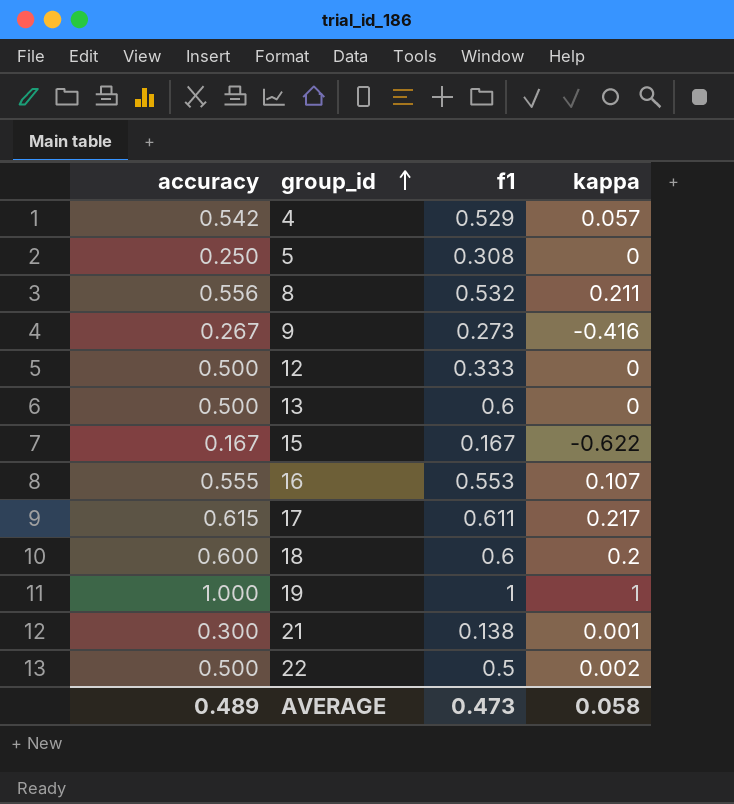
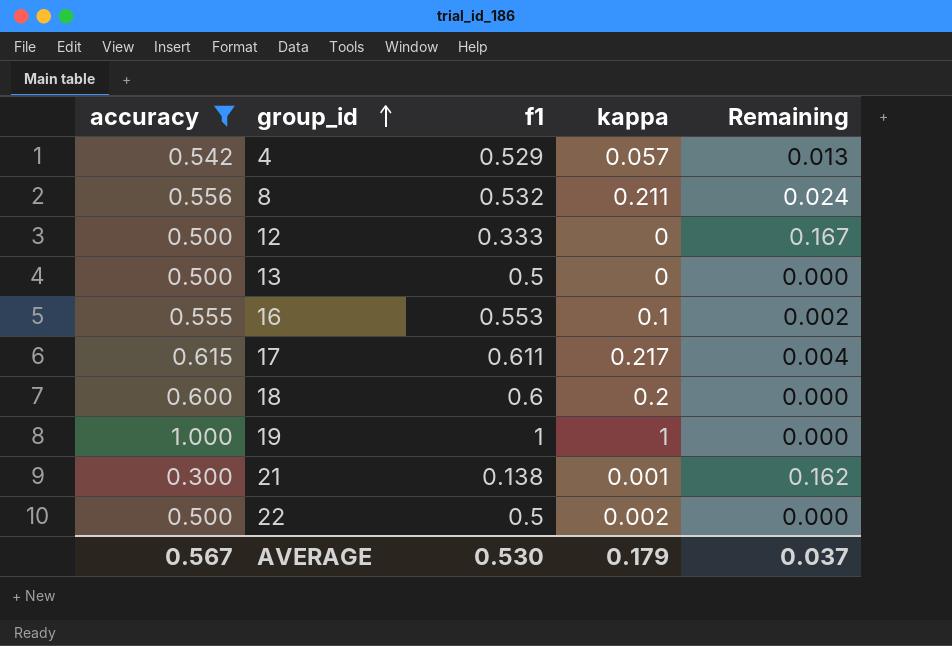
filter: none -> accuracy >= 0.300
column Remaining | formula: none -> [accuracy] - [f1]
13 | f1: 0.6 -> 0.5
16 | kappa: 0.107 -> 0.1
AVERAGE | accuracy: 0.489 -> 0.567
AVERAGE | f1: 0.473 -> 0.530
AVERAGE | kappa: 0.058 -> 0.179

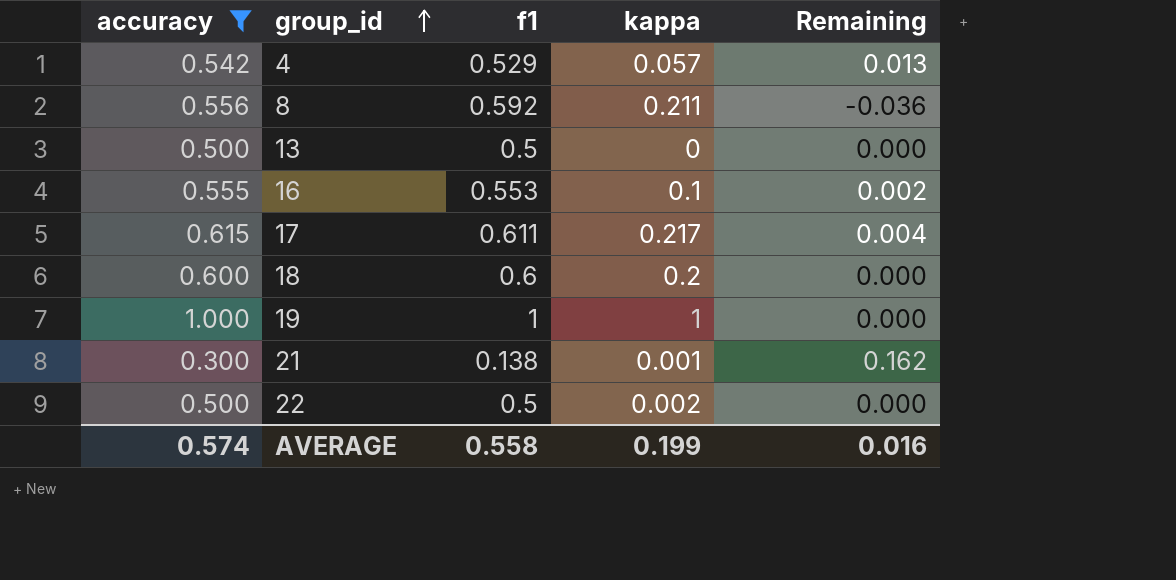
row 12: 0.500 | 0.333 | 0 | 0.167 -> none
8 | f1: 0.532 -> 0.592
8 | Remaining: 0.024 -> -0.036
AVERAGE | accuracy: 0.567 -> 0.574
AVERAGE | f1: 0.530 -> 0.558
AVERAGE | kappa: 0.179 -> 0.199
AVERAGE | Remaining: 0.037 -> 0.016

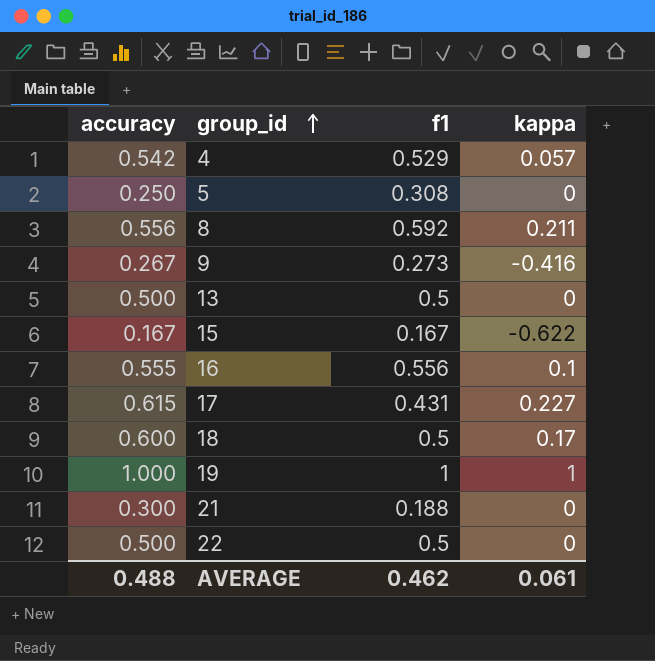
filter: accuracy >= 0.300 -> none
column Remaining | formula: [accuracy] - [f1] -> none
16 | f1: 0.553 -> 0.556
17 | f1: 0.611 -> 0.431
17 | kappa: 0.217 -> 0.227
18 | f1: 0.6 -> 0.5
18 | kappa: 0.2 -> 0.17
21 | f1: 0.138 -> 0.188
21 | kappa: 0.001 -> 0
22 | kappa: 0.002 -> 0
AVERAGE | accuracy: 0.574 -> 0.488
AVERAGE | f1: 0.558 -> 0.462
AVERAGE | kappa: 0.199 -> 0.061

